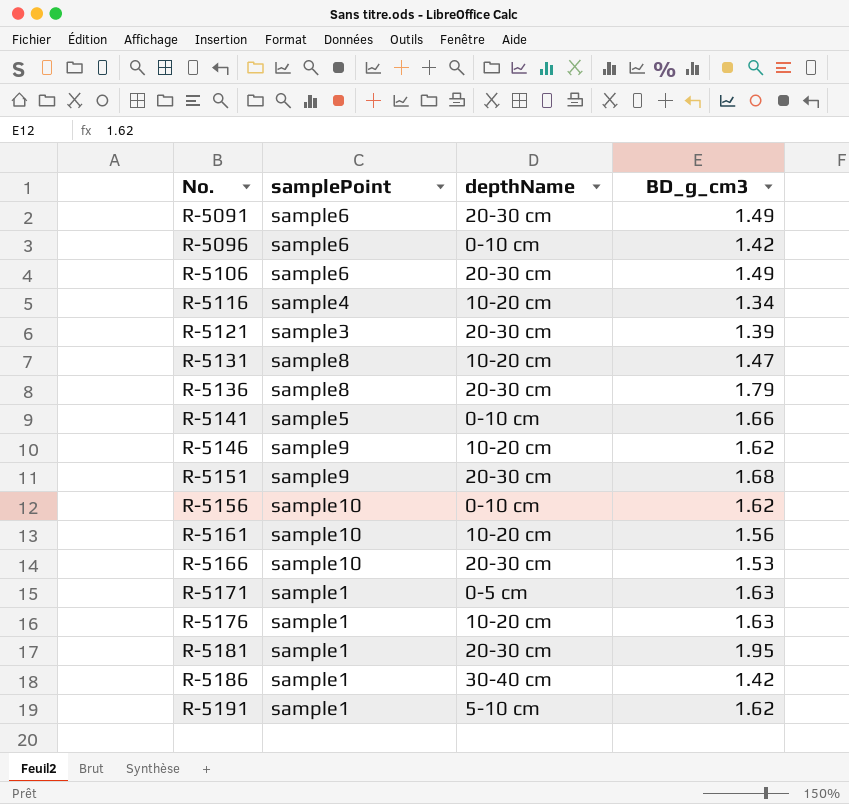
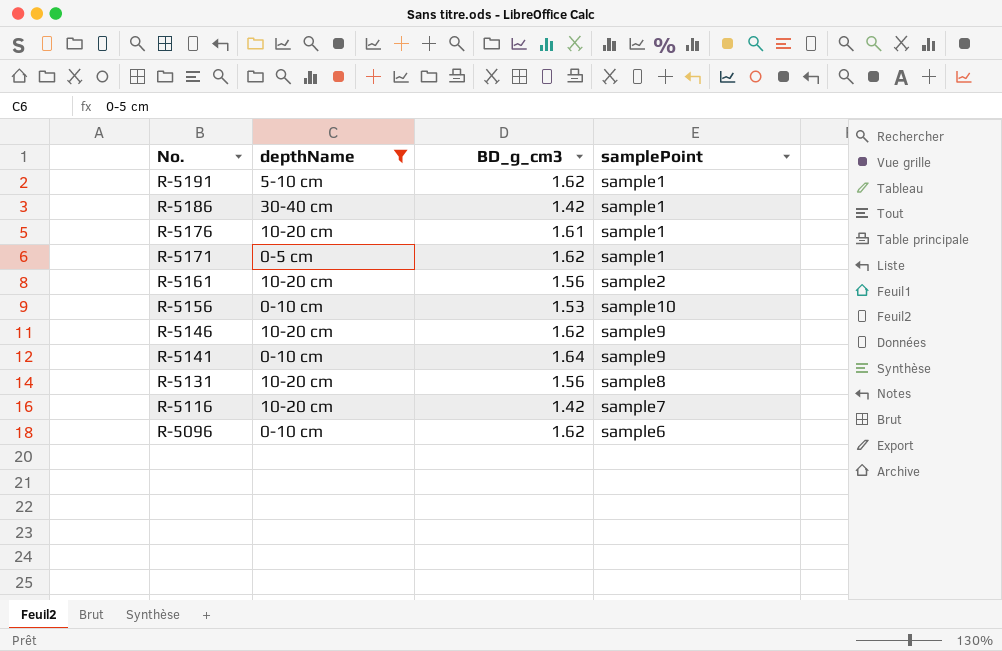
filter: none -> depthName != 20-30 cm
row order: No. ascending -> No. descending
column samplePoint | position: 2 -> 4
R-5176 | BD_g_cm3: 1.63 -> 1.61
R-5171 | BD_g_cm3: 1.63 -> 1.62
R-5161 | samplePoint: sample10 -> sample2
R-5156 | BD_g_cm3: 1.62 -> 1.53
R-5141 | BD_g_cm3: 1.66 -> 1.64
R-5141 | samplePoint: sample5 -> sample9
R-5131 | BD_g_cm3: 1.47 -> 1.56
R-5116 | BD_g_cm3: 1.34 -> 1.42
R-5116 | samplePoint: sample4 -> sample7
R-5096 | BD_g_cm3: 1.42 -> 1.62

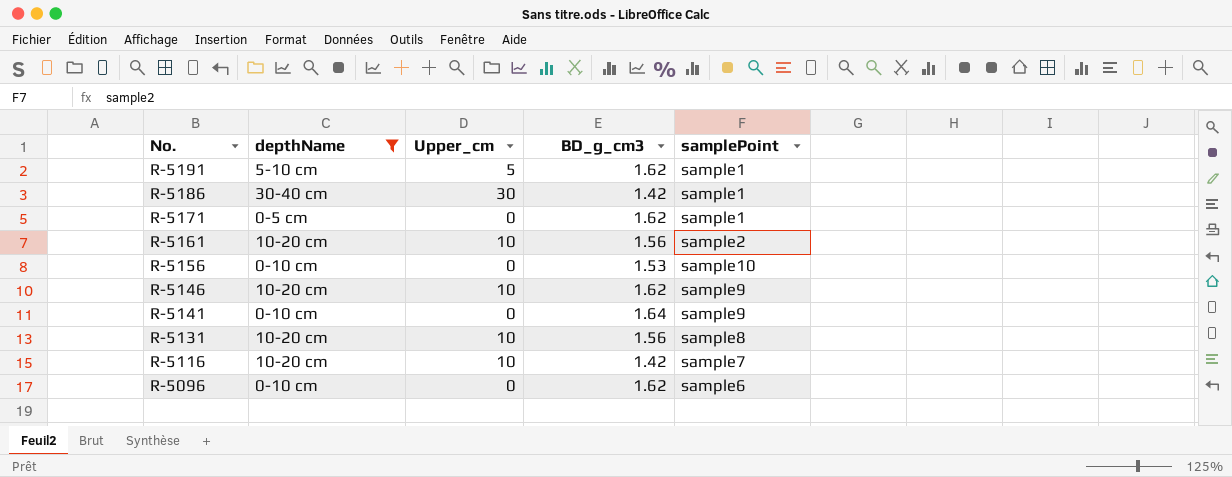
column Upper_cm | position: none -> 3
row R-5176: 10-20 cm | 1.61 | sample1 -> none

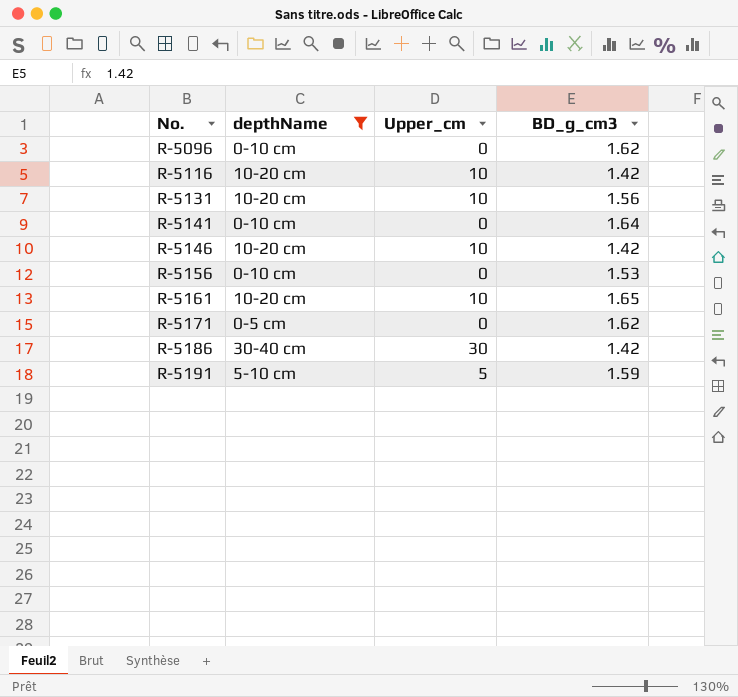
row order: No. descending -> No. ascending
column samplePoint | position: 5 -> none
R-5146 | BD_g_cm3: 1.62 -> 1.42
R-5161 | BD_g_cm3: 1.56 -> 1.65
R-5191 | BD_g_cm3: 1.62 -> 1.59

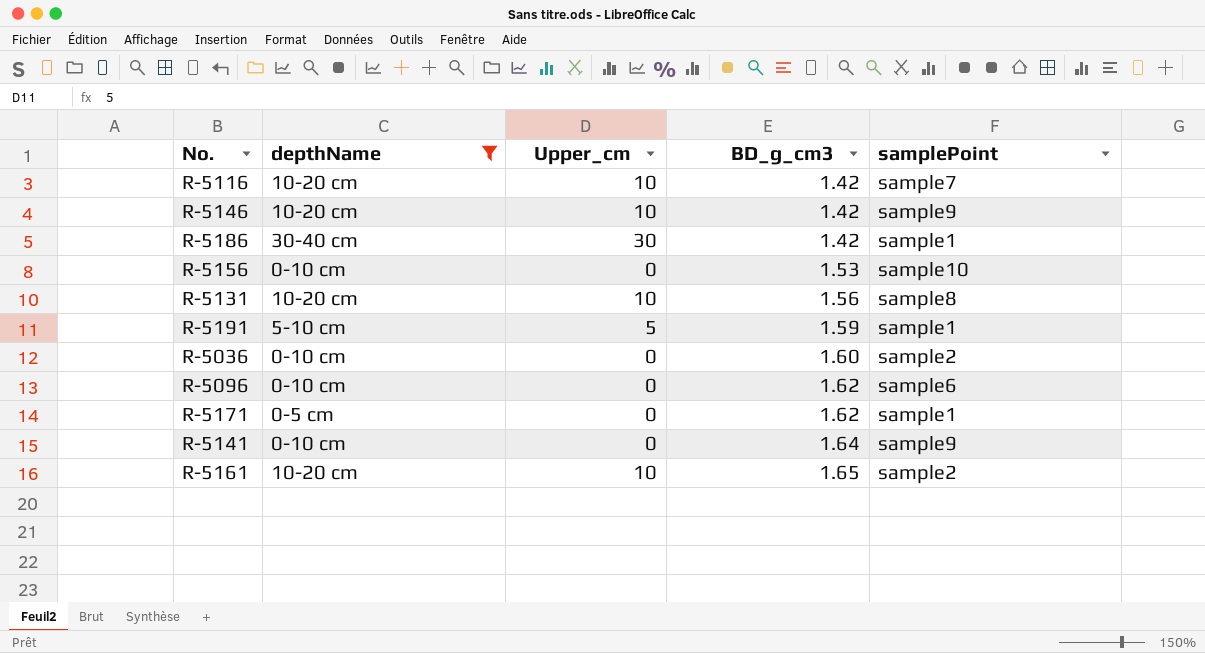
row order: No. ascending -> BD_g_cm3 ascending
column samplePoint | position: none -> 5
row R-5036: none -> 0-10 cm | 0 | 1.60 | sample2

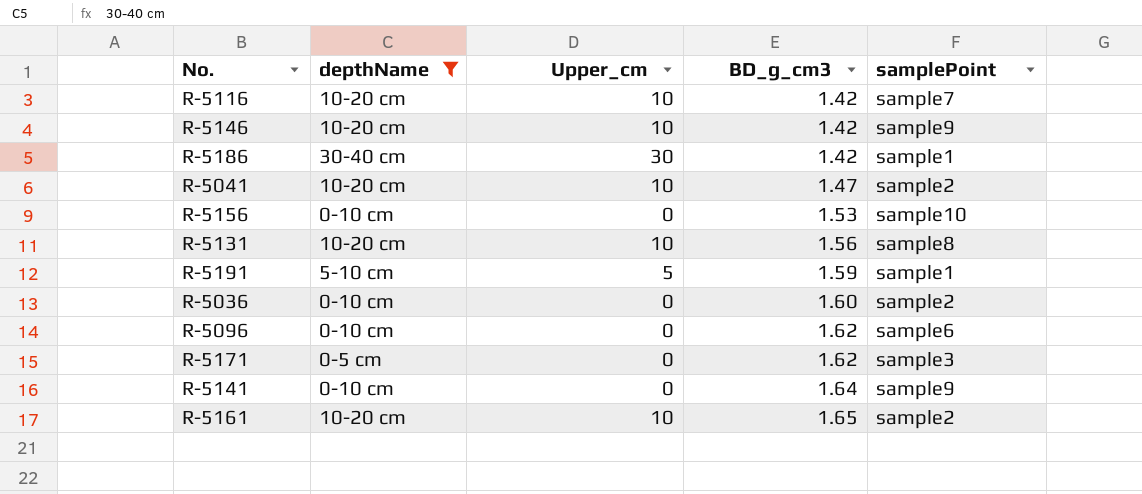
row R-5041: none -> 10-20 cm | 10 | 1.47 | sample2
R-5171 | samplePoint: sample1 -> sample3

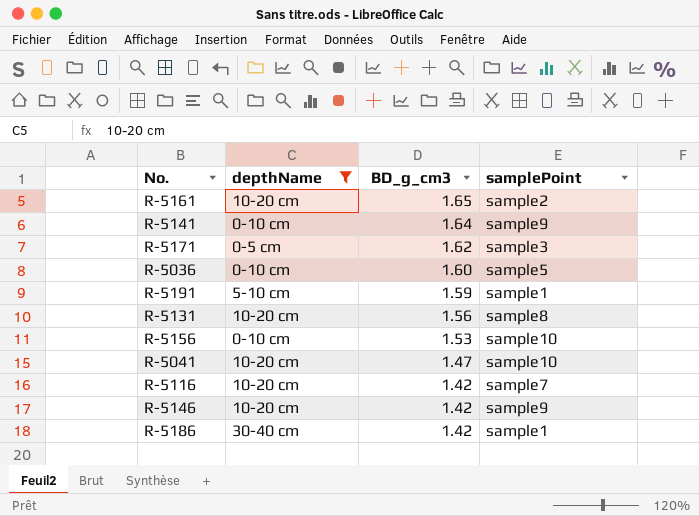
row order: BD_g_cm3 ascending -> BD_g_cm3 descending
column Upper_cm | position: 3 -> none
row R-5096: 0-10 cm | 0 | 1.62 | sample6 -> none
R-5036 | samplePoint: sample2 -> sample5
R-5041 | samplePoint: sample2 -> sample10

